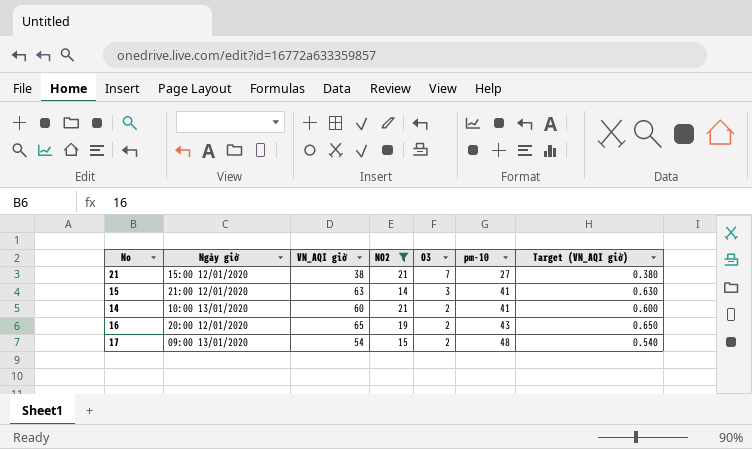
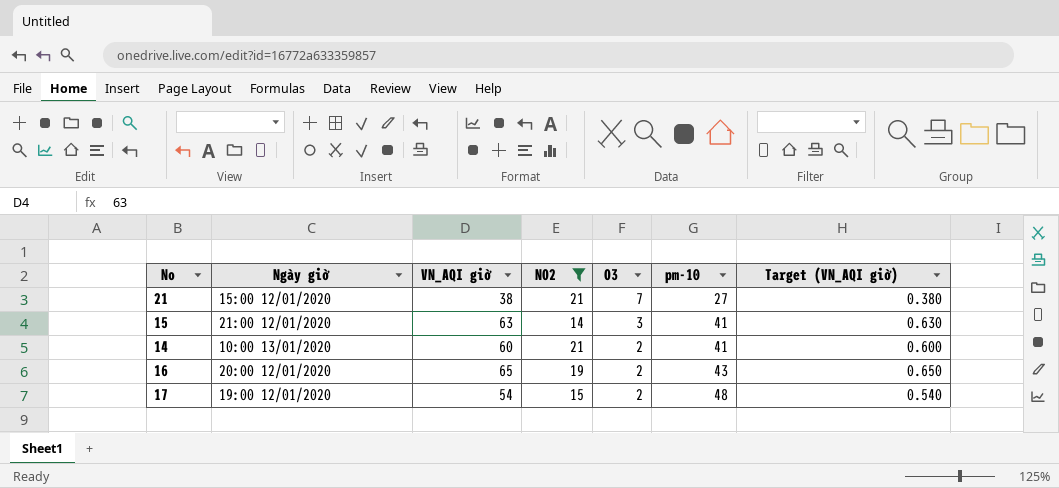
17 | Ngày giờ: 09:00 13/01/2020 -> 19:00 12/01/2020

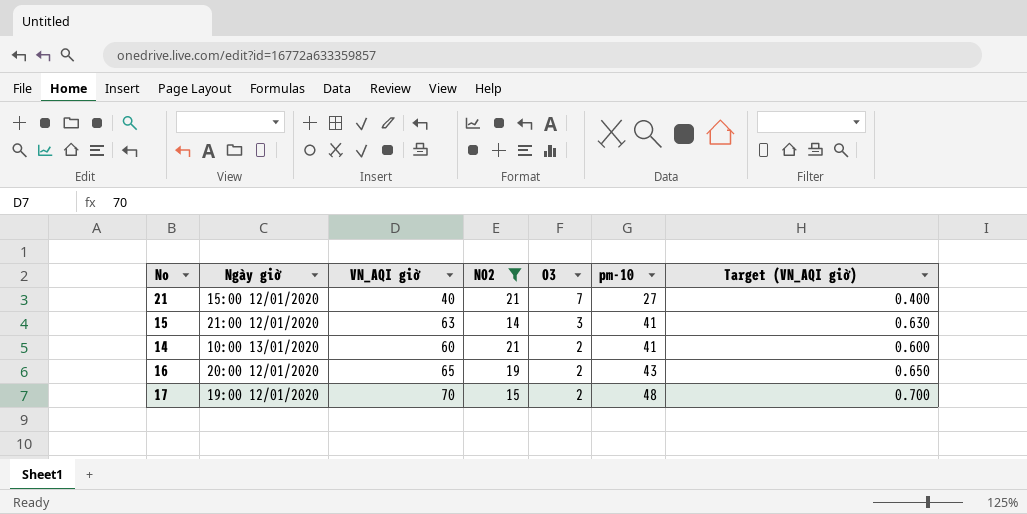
21 | VN_AQI giờ: 38 -> 40
21 | Target (VN_AQI giờ): 0.380 -> 0.400
17 | VN_AQI giờ: 54 -> 70
17 | Target (VN_AQI giờ): 0.540 -> 0.700

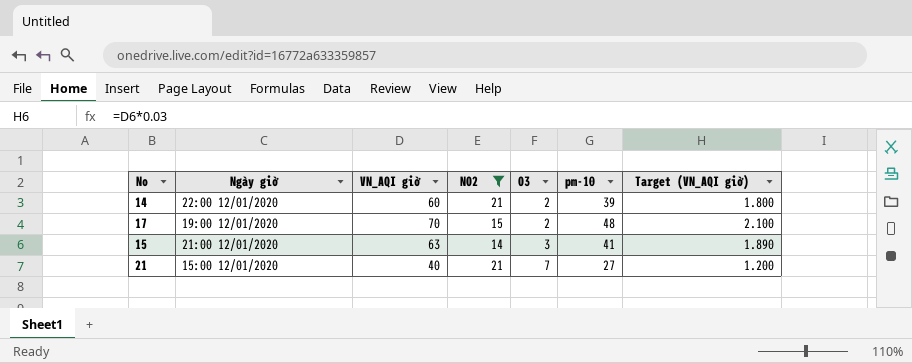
row order: O3 descending -> O3 ascending
column Target (VN_AQI giờ) | formula: [VN_AQI giờ] * 0.01 -> [VN_AQI giờ] * 0.03
row 16: 20:00 12/01/2020 | 65 | 19 | 2 | 43 | 0.650 -> none
14 | Ngày giờ: 10:00 13/01/2020 -> 22:00 12/01/2020
14 | pm-10: 41 -> 39

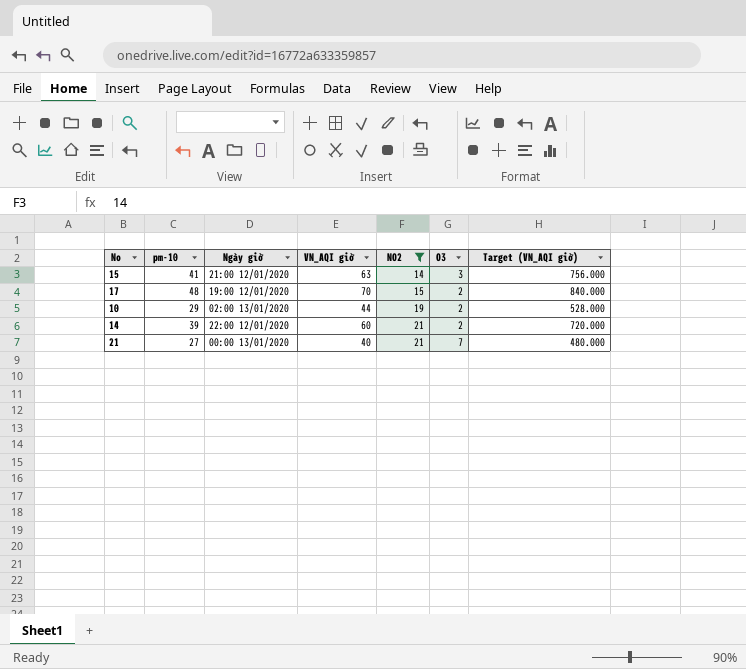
row order: O3 ascending -> NO2 ascending
column pm-10 | position: 6 -> 2
column Target (VN_AQI giờ) | formula: [VN_AQI giờ] * 0.03 -> [VN_AQI giờ] * 12
row 10: none -> 29 | 02:00 13/01/2020 | 44 | 19 | 2 | 528.000
21 | Ngày giờ: 15:00 12/01/2020 -> 00:00 13/01/2020

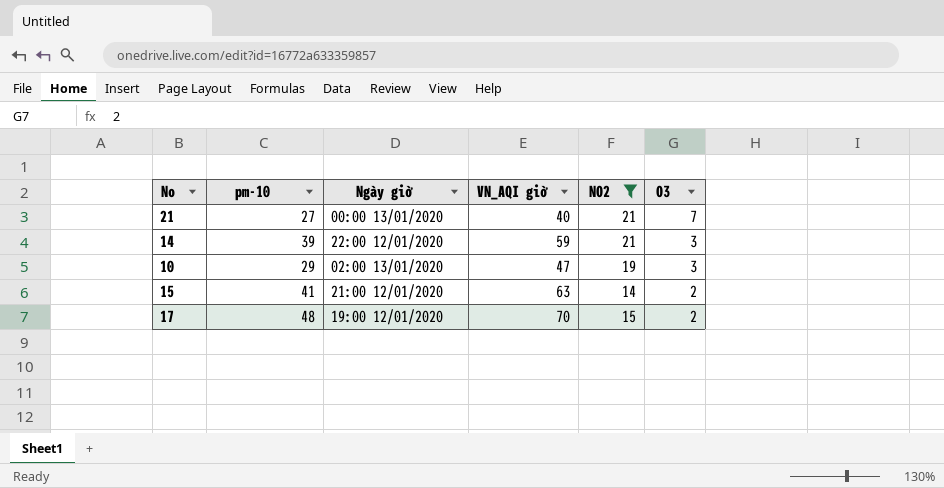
row order: NO2 ascending -> O3 descending
column Target (VN_AQI giờ) | formula: [VN_AQI giờ] * 12 -> none
14 | VN_AQI giờ: 60 -> 59
14 | O3: 2 -> 3
10 | VN_AQI giờ: 44 -> 47
10 | O3: 2 -> 3
15 | O3: 3 -> 2

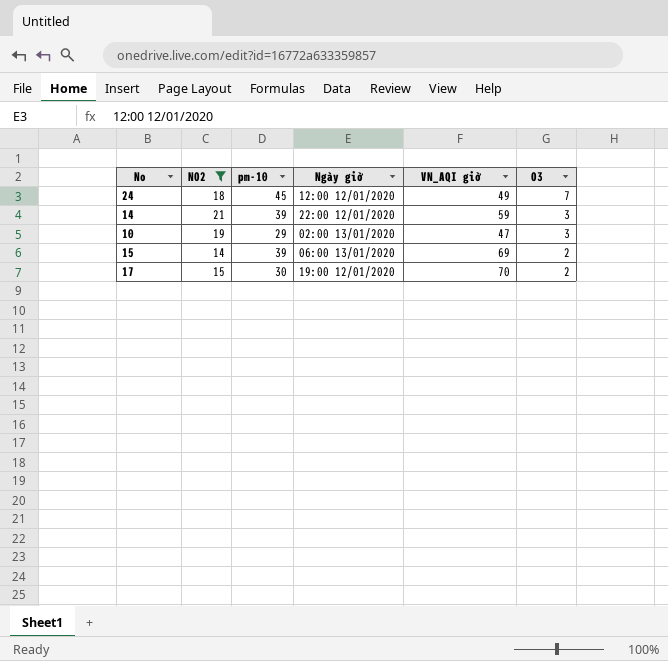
column NO2 | position: 5 -> 2
row 21: 27 | 00:00 13/01/2020 | 40 | 21 | 7 -> none
row 24: none -> 18 | 45 | 12:00 12/01/2020 | 49 | 7
15 | pm-10: 41 -> 39
15 | Ngày giờ: 21:00 12/01/2020 -> 06:00 13/01/2020
15 | VN_AQI giờ: 63 -> 69
17 | pm-10: 48 -> 30

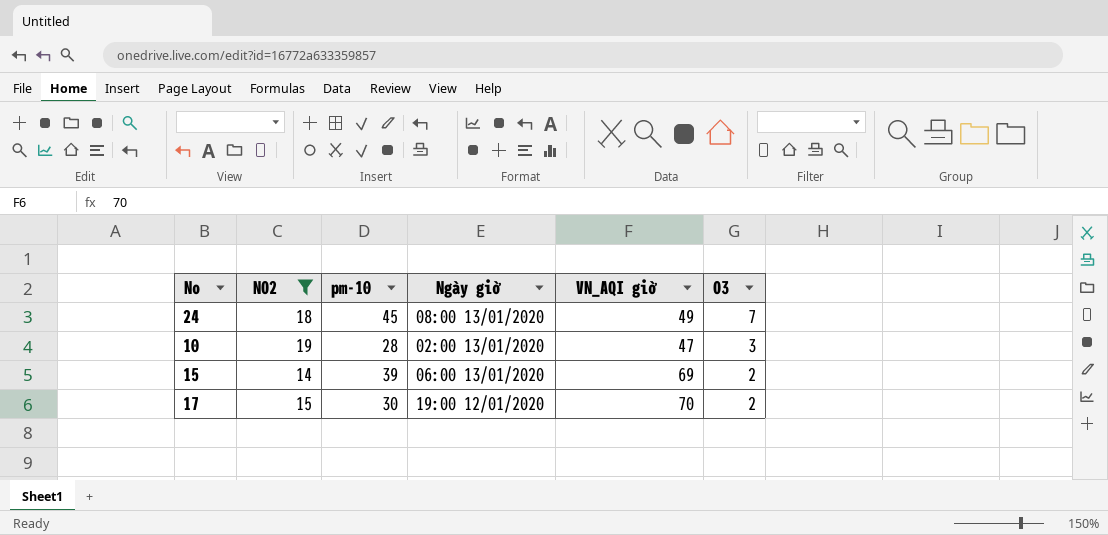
row 14: 21 | 39 | 22:00 12/01/2020 | 59 | 3 -> none
24 | Ngày giờ: 12:00 12/01/2020 -> 08:00 13/01/2020
10 | pm-10: 29 -> 28

